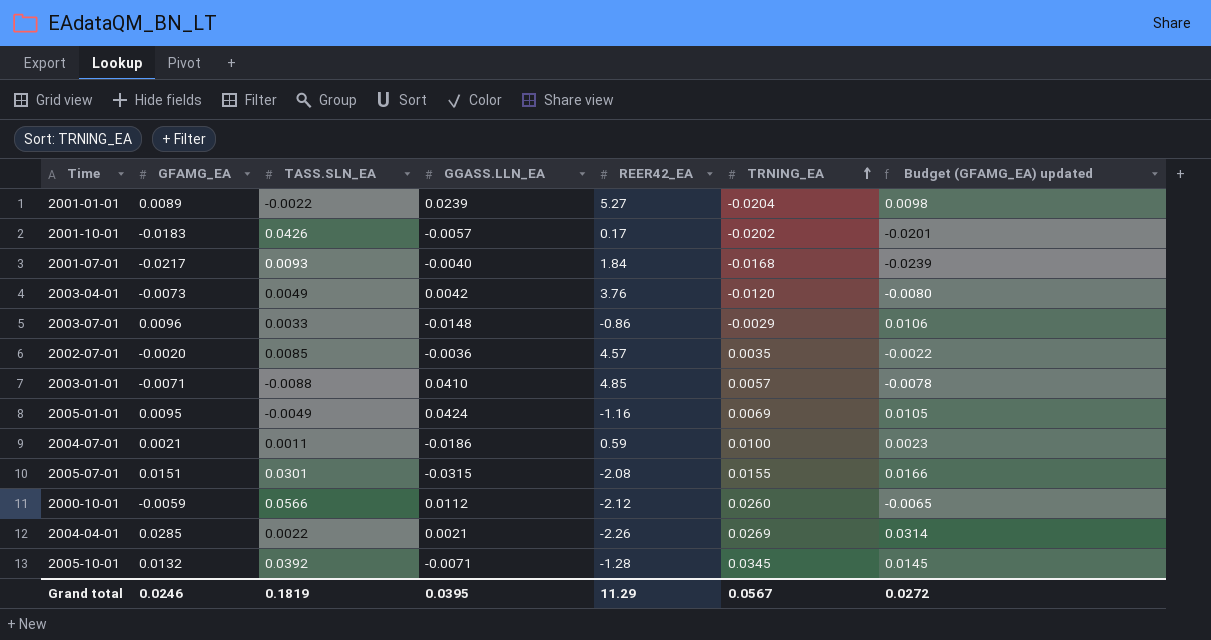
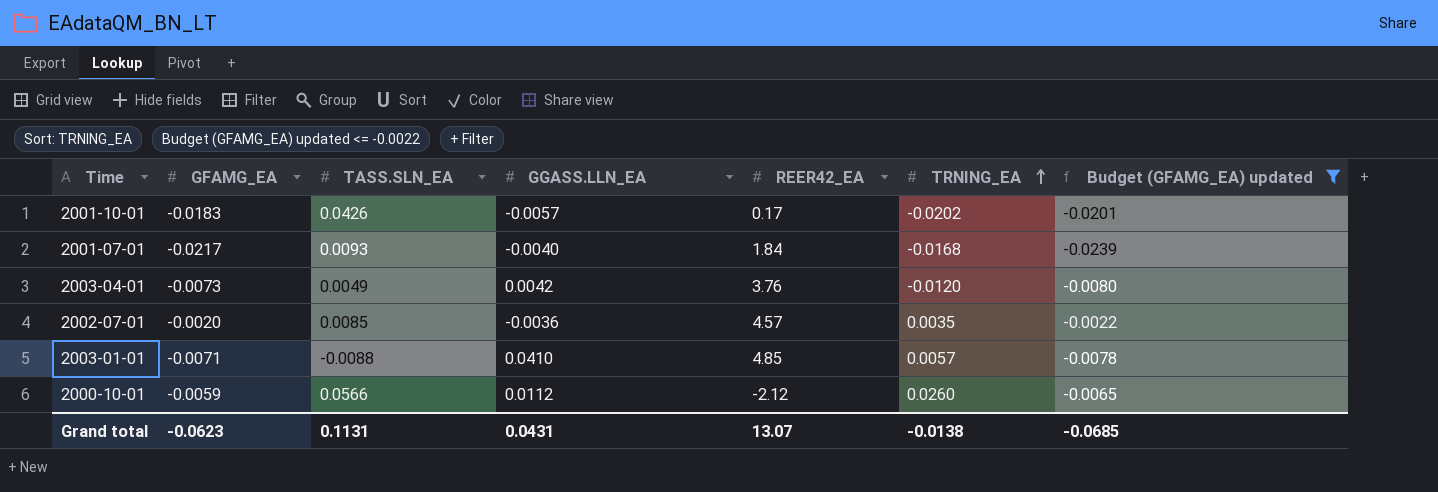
filter: none -> Budget (GFAMG_EA) updated <= -0.0022
Grand total | GFAMG_EA: 0.0246 -> -0.0623
Grand total | TASS.SLN_EA: 0.1819 -> 0.1131
Grand total | GGASS.LLN_EA: 0.0395 -> 0.0431
Grand total | REER42_EA: 11.29 -> 13.07
Grand total | TRNING_EA: 0.0567 -> -0.0138
Grand total | Budget (GFAMG_EA) updated: 0.0272 -> -0.0685

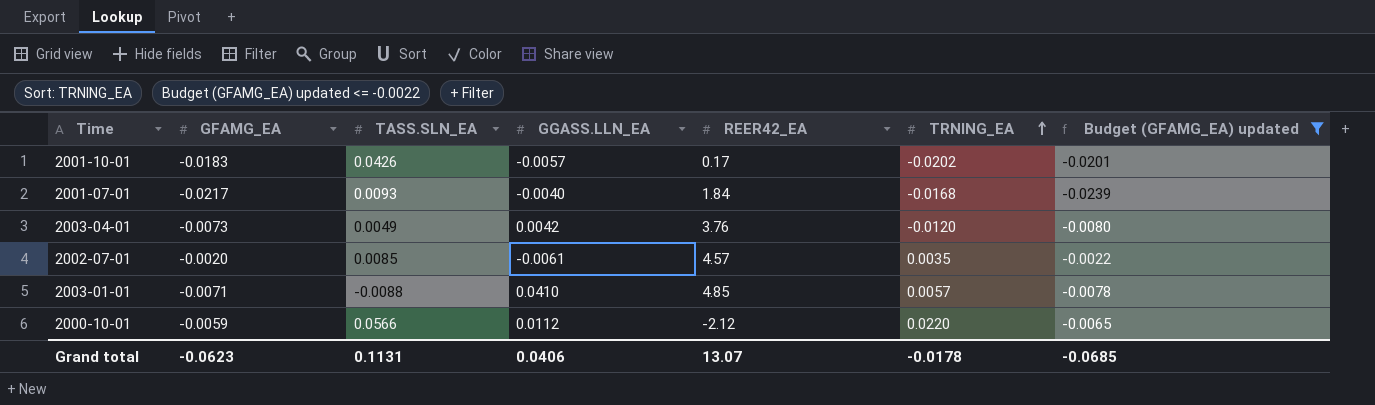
2002-07-01 | GGASS.LLN_EA: -0.0036 -> -0.0061
2000-10-01 | TRNING_EA: 0.0260 -> 0.0220
Grand total | GGASS.LLN_EA: 0.0431 -> 0.0406
Grand total | TRNING_EA: -0.0138 -> -0.0178

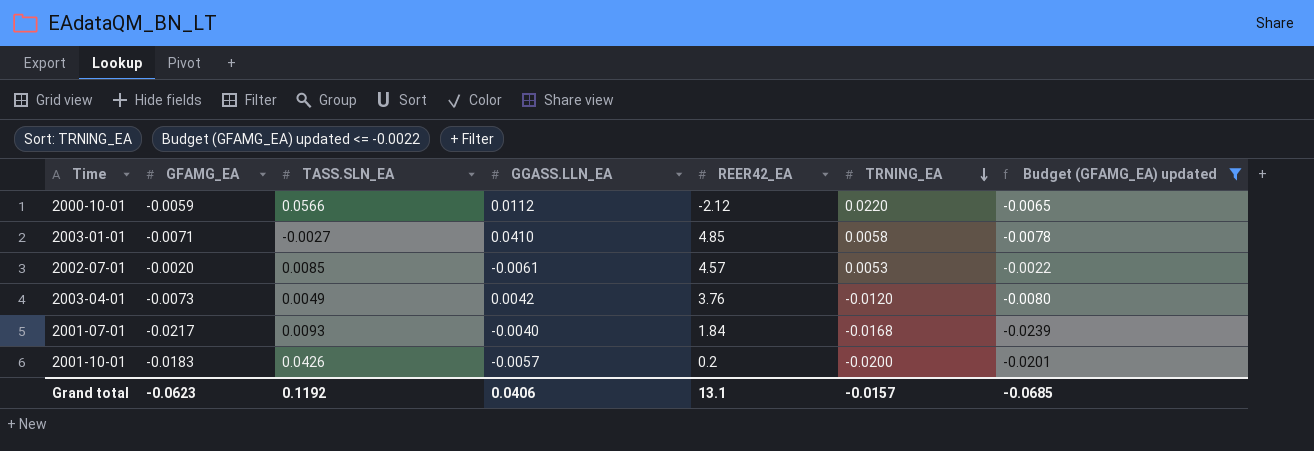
row order: TRNING_EA ascending -> TRNING_EA descending
2003-01-01 | TASS.SLN_EA: -0.0088 -> -0.0027
2003-01-01 | TRNING_EA: 0.0057 -> 0.0058
2002-07-01 | TRNING_EA: 0.0035 -> 0.0053
2001-10-01 | REER42_EA: 0.17 -> 0.2
2001-10-01 | TRNING_EA: -0.0202 -> -0.0200
Grand total | TASS.SLN_EA: 0.1131 -> 0.1192
Grand total | REER42_EA: 13.07 -> 13.1
Grand total | TRNING_EA: -0.0178 -> -0.0157

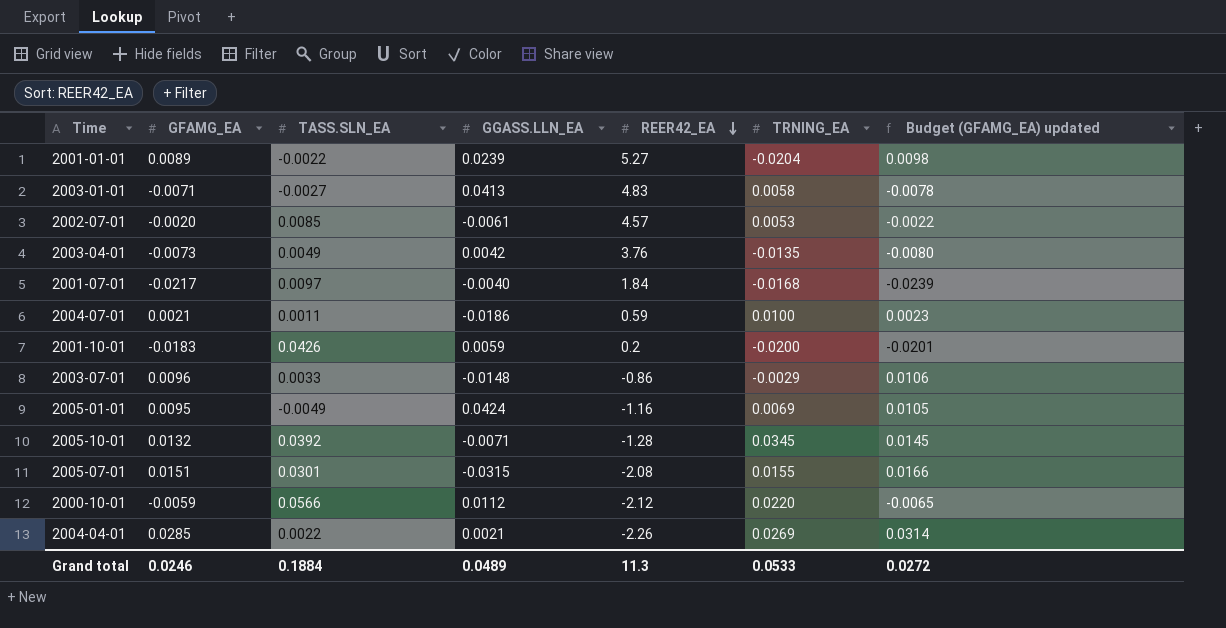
filter: Budget (GFAMG_EA) updated <= -0.0022 -> none
row order: TRNING_EA descending -> REER42_EA descending
2003-01-01 | GGASS.LLN_EA: 0.0410 -> 0.0413
2003-01-01 | REER42_EA: 4.85 -> 4.83
2003-04-01 | TRNING_EA: -0.0120 -> -0.0135
2001-07-01 | TASS.SLN_EA: 0.0093 -> 0.0097
2001-10-01 | GGASS.LLN_EA: -0.0057 -> 0.0059
Grand total | GFAMG_EA: -0.0623 -> 0.0246
Grand total | TASS.SLN_EA: 0.1192 -> 0.1884
Grand total | GGASS.LLN_EA: 0.0406 -> 0.0489
Grand total | REER42_EA: 13.1 -> 11.3
Grand total | TRNING_EA: -0.0157 -> 0.0533
Grand total | Budget (GFAMG_EA) updated: -0.0685 -> 0.0272

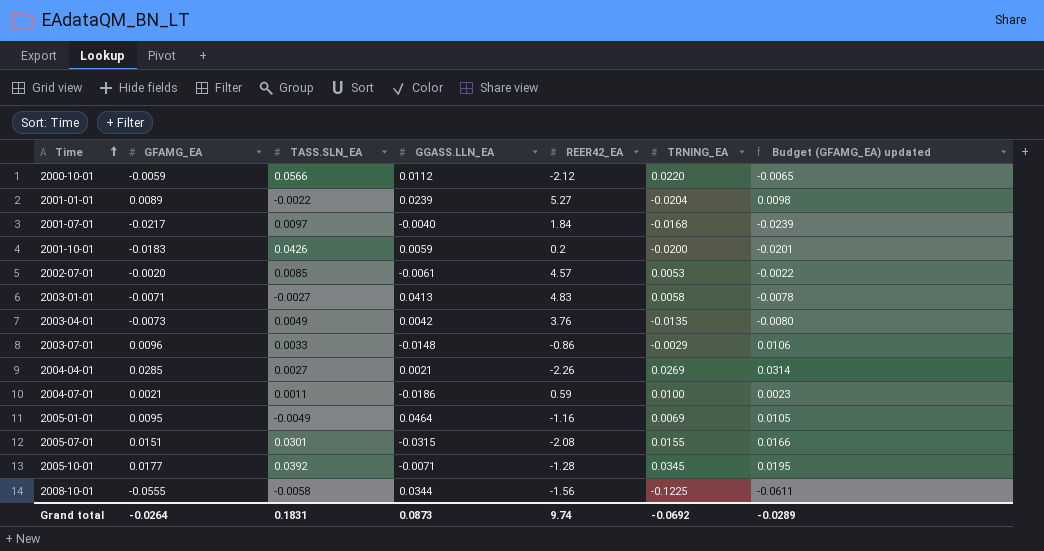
row order: REER42_EA descending -> Time ascending
2004-04-01 | TASS.SLN_EA: 0.0022 -> 0.0027
2005-01-01 | GGASS.LLN_EA: 0.0424 -> 0.0464
2005-10-01 | GFAMG_EA: 0.0132 -> 0.0177
2005-10-01 | Budget (GFAMG_EA) updated: 0.0145 -> 0.0195
row 2008-10-01: none -> -0.0555 | -0.0058 | 0.0344 | -1.56 | -0.1225 | -0.0611
Grand total | GFAMG_EA: 0.0246 -> -0.0264
Grand total | TASS.SLN_EA: 0.1884 -> 0.1831
Grand total | GGASS.LLN_EA: 0.0489 -> 0.0873
Grand total | REER42_EA: 11.3 -> 9.74
Grand total | TRNING_EA: 0.0533 -> -0.0692
Grand total | Budget (GFAMG_EA) updated: 0.0272 -> -0.0289

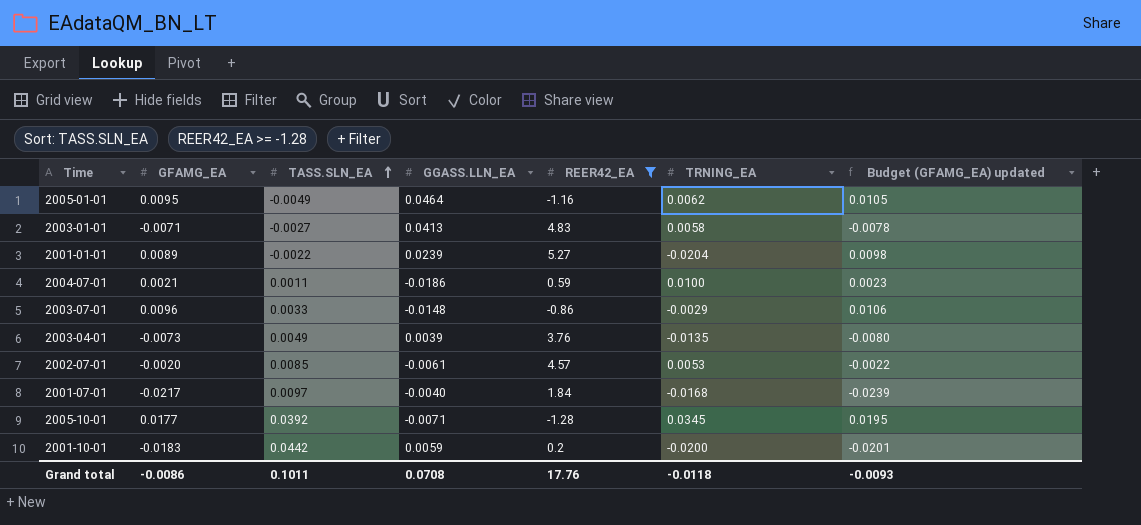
filter: none -> REER42_EA >= -1.28
row order: Time ascending -> TASS.SLN_EA ascending
2005-01-01 | TRNING_EA: 0.0069 -> 0.0062
2003-04-01 | GGASS.LLN_EA: 0.0042 -> 0.0039
2001-10-01 | TASS.SLN_EA: 0.0426 -> 0.0442
Grand total | GFAMG_EA: -0.0264 -> -0.0086
Grand total | TASS.SLN_EA: 0.1831 -> 0.1011
Grand total | GGASS.LLN_EA: 0.0873 -> 0.0708
Grand total | REER42_EA: 9.74 -> 17.76
Grand total | TRNING_EA: -0.0692 -> -0.0118
Grand total | Budget (GFAMG_EA) updated: -0.0289 -> -0.0093

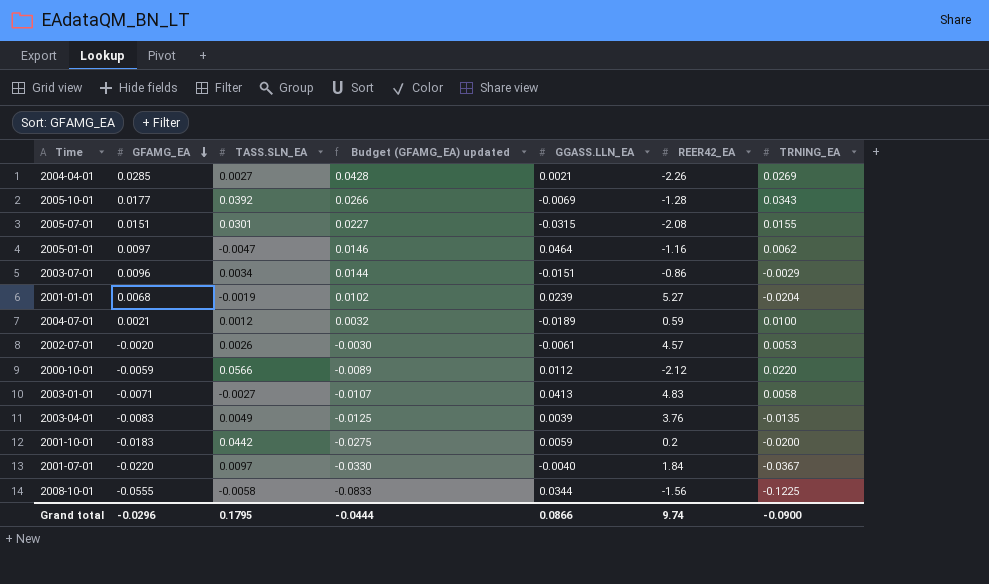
filter: REER42_EA >= -1.28 -> none
row order: TASS.SLN_EA ascending -> GFAMG_EA descending
column Budget (GFAMG_EA) updated | formula: [GFAMG_EA] * 1.1 -> [GFAMG_EA] * 1.5
column Budget (GFAMG_EA) updated | position: 7 -> 4
2005-10-01 | GGASS.LLN_EA: -0.0071 -> -0.0069
2005-10-01 | TRNING_EA: 0.0345 -> 0.0343
2005-01-01 | GFAMG_EA: 0.0095 -> 0.0097
2005-01-01 | TASS.SLN_EA: -0.0049 -> -0.0047
2003-07-01 | TASS.SLN_EA: 0.0033 -> 0.0034
2003-07-01 | GGASS.LLN_EA: -0.0148 -> -0.0151
2001-01-01 | GFAMG_EA: 0.0089 -> 0.0068
2001-01-01 | TASS.SLN_EA: -0.0022 -> -0.0019
2004-07-01 | TASS.SLN_EA: 0.0011 -> 0.0012
2004-07-01 | GGASS.LLN_EA: -0.0186 -> -0.0189
2002-07-01 | TASS.SLN_EA: 0.0085 -> 0.0026
2003-04-01 | GFAMG_EA: -0.0073 -> -0.0083
2001-07-01 | GFAMG_EA: -0.0217 -> -0.0220
2001-07-01 | TRNING_EA: -0.0168 -> -0.0367
Grand total | GFAMG_EA: -0.0086 -> -0.0296
Grand total | TASS.SLN_EA: 0.1011 -> 0.1795
Grand total | Budget (GFAMG_EA) updated: -0.0093 -> -0.0444
Grand total | GGASS.LLN_EA: 0.0708 -> 0.0866
Grand total | REER42_EA: 17.76 -> 9.74
Grand total | TRNING_EA: -0.0118 -> -0.0900

